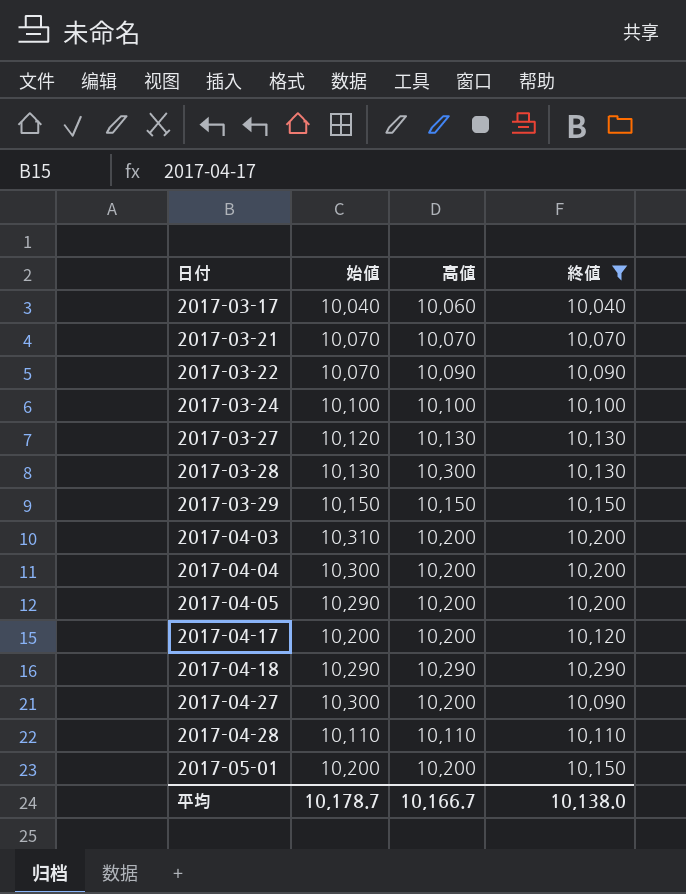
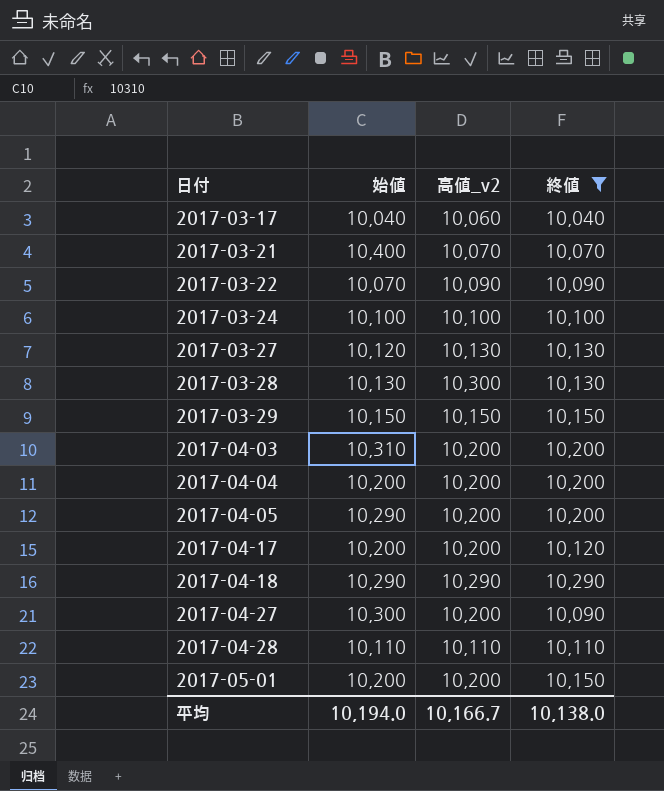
column name: 高値 -> 高値_v2
2017-03-21 | 始値: 10,070 -> 10,400
2017-04-04 | 始値: 10,300 -> 10,200
平均 | 始値: 10,178.7 -> 10,194.0

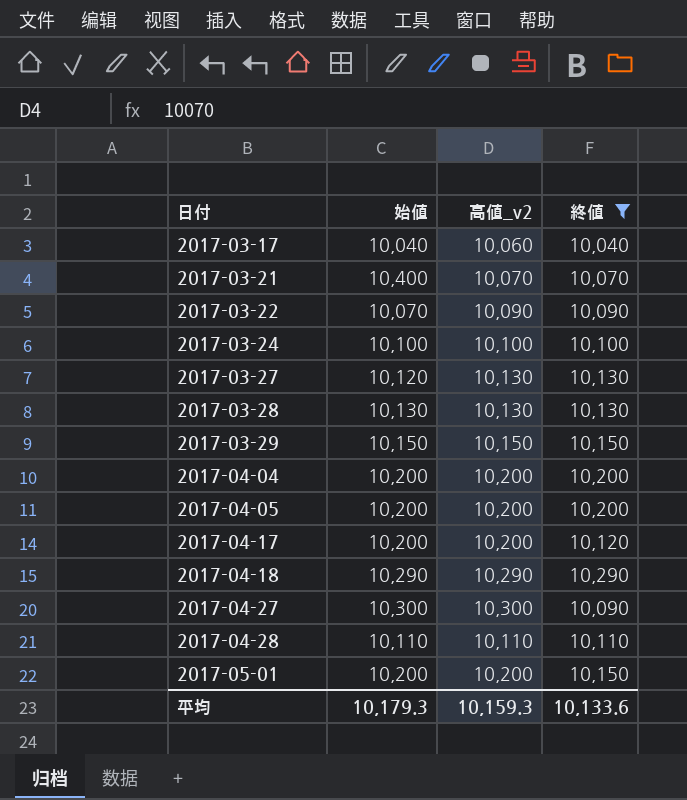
row 2017-04-03: 10,310 | 10,200 | 10,200 -> none
2017-03-28 | 高値_v2: 10,300 -> 10,130
2017-04-05 | 始値: 10,290 -> 10,200
2017-04-27 | 高値_v2: 10,200 -> 10,300
平均 | 始値: 10,194.0 -> 10,179.3
平均 | 高値_v2: 10,166.7 -> 10,159.3
平均 | 終値: 10,138.0 -> 10,133.6

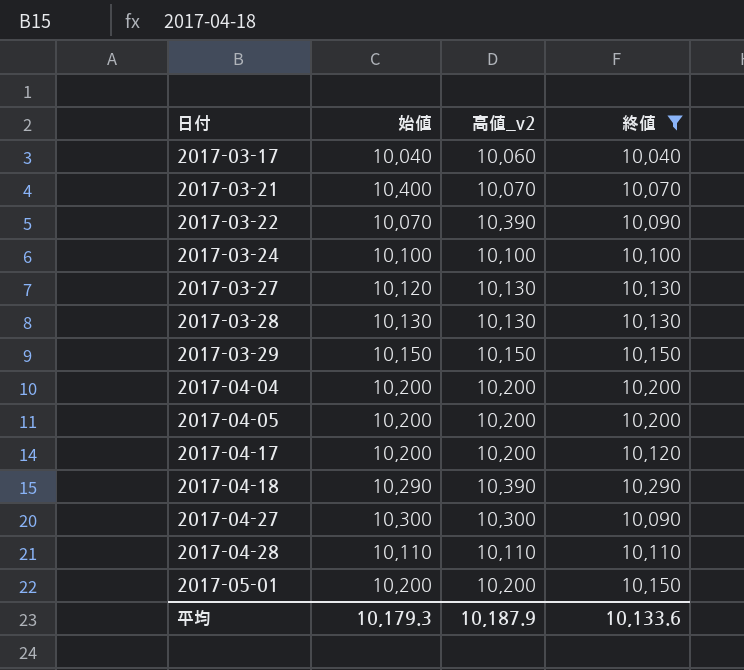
2017-03-22 | 高値_v2: 10,090 -> 10,390
2017-04-18 | 高値_v2: 10,290 -> 10,390
平均 | 高値_v2: 10,159.3 -> 10,187.9

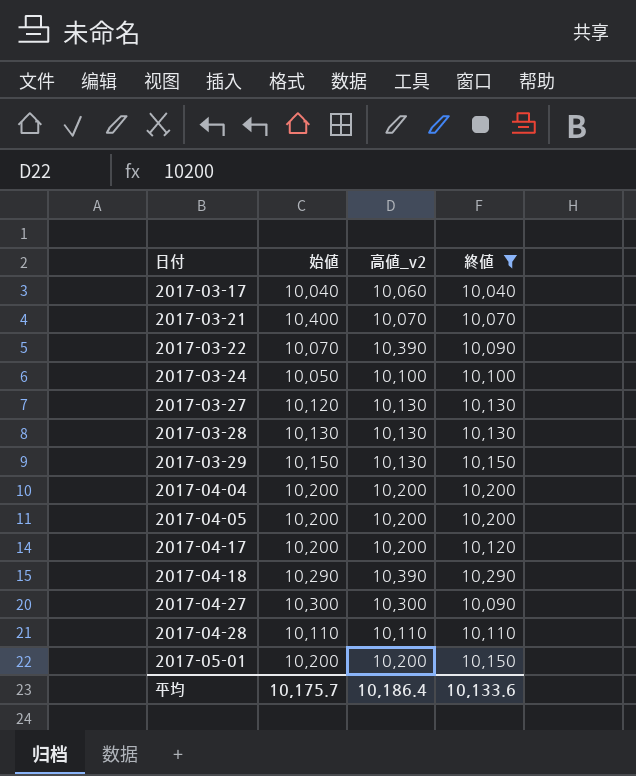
2017-03-24 | 始値: 10,100 -> 10,050
2017-03-29 | 高値_v2: 10,150 -> 10,130
平均 | 始値: 10,179.3 -> 10,175.7
平均 | 高値_v2: 10,187.9 -> 10,186.4

